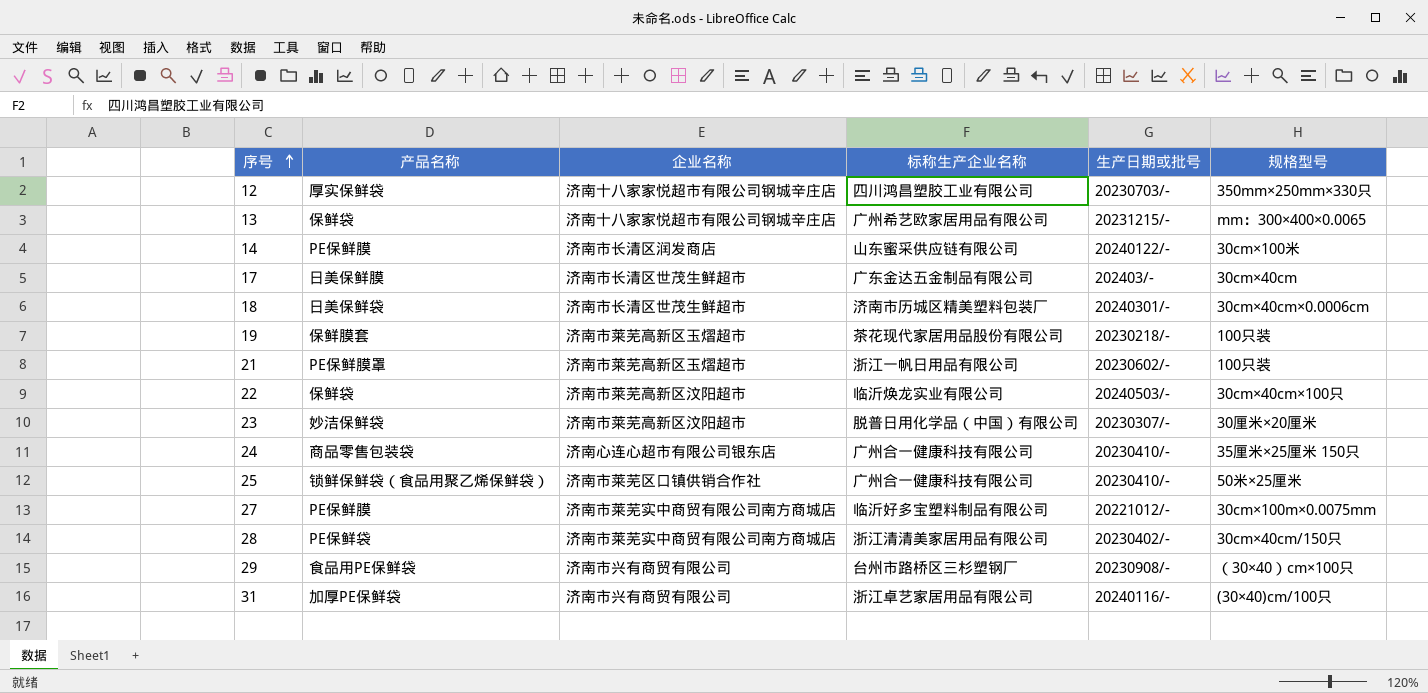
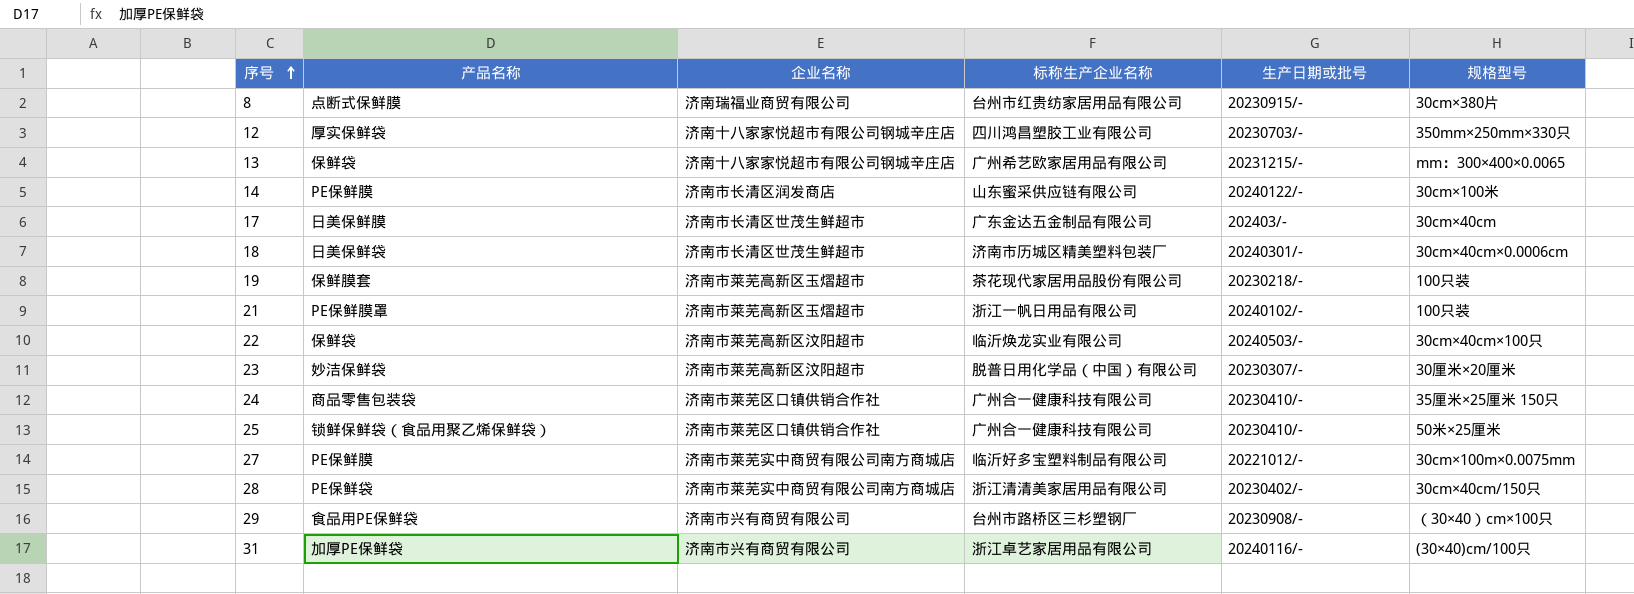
row 8: none -> 点断式保鲜膜 | 济南瑞福业商贸有限公司 | 台州市红贵纺家居用品有限公司 | 20230915/- | 30cm×380片
21 | 生产日期或批号: 20230602/- -> 20240102/-
24 | 企业名称: 济南心连心超市有限公司银东店 -> 济南市莱芜区口镇供销合作社

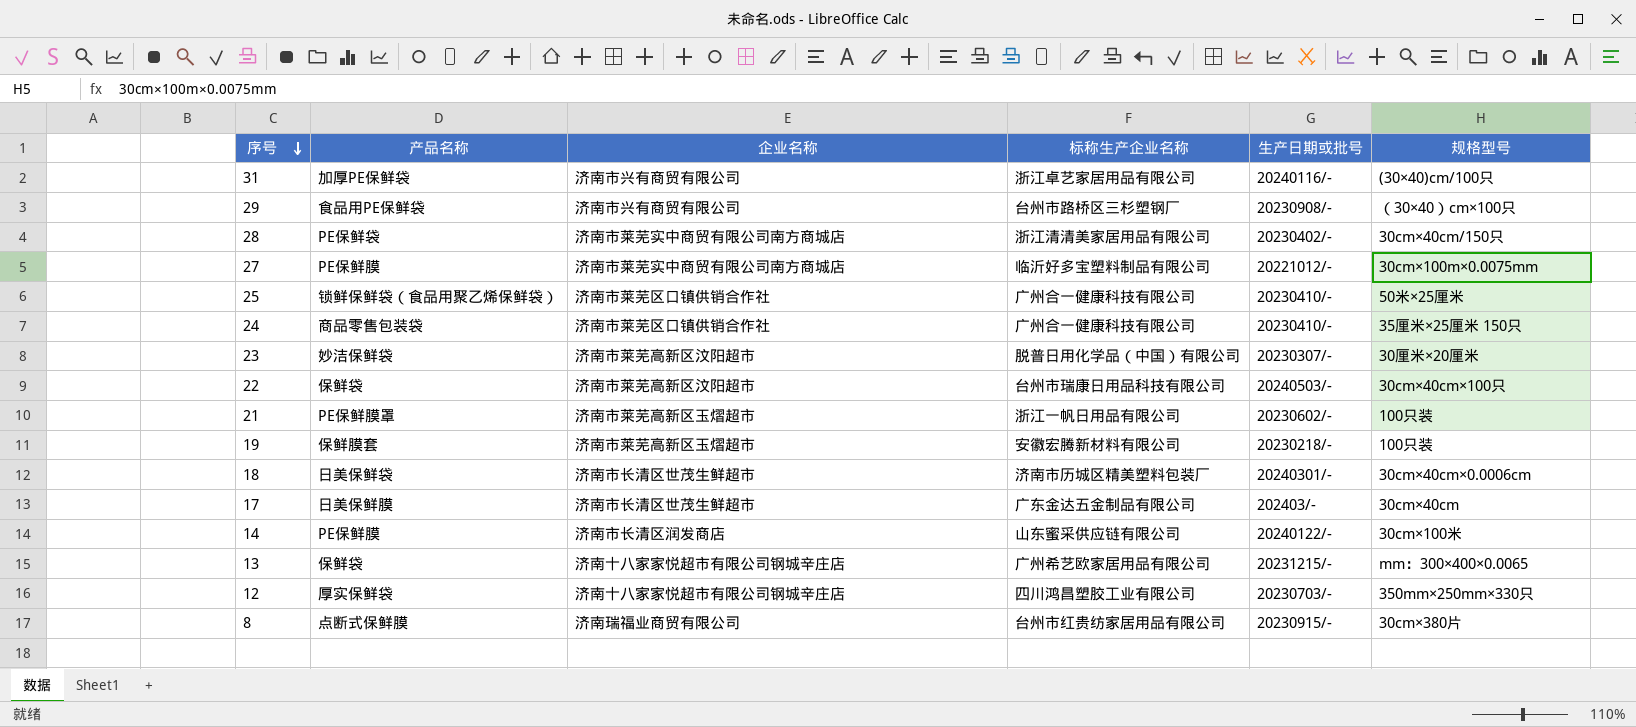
row order: 序号 ascending -> 序号 descending
22 | 标称生产企业名称: 临沂焕龙实业有限公司 -> 台州市瑞康日用品科技有限公司
21 | 生产日期或批号: 20240102/- -> 20230602/-
19 | 标称生产企业名称: 茶花现代家居用品股份有限公司 -> 安徽宏腾新材料有限公司

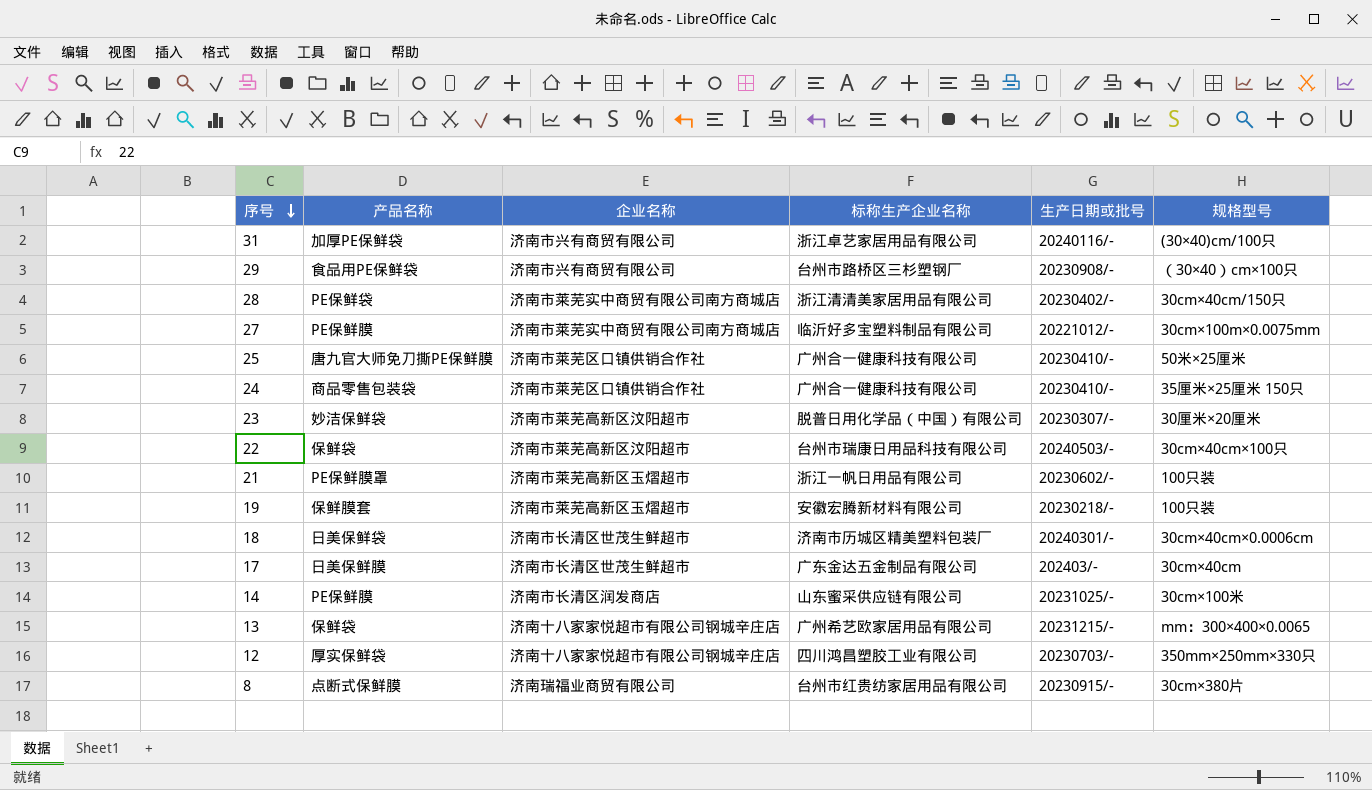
25 | 产品名称: 锁鲜保鲜袋（食品用聚乙烯保鲜袋） -> 唐九官大师免刀撕PE保鲜膜
14 | 生产日期或批号: 20240122/- -> 20231025/-

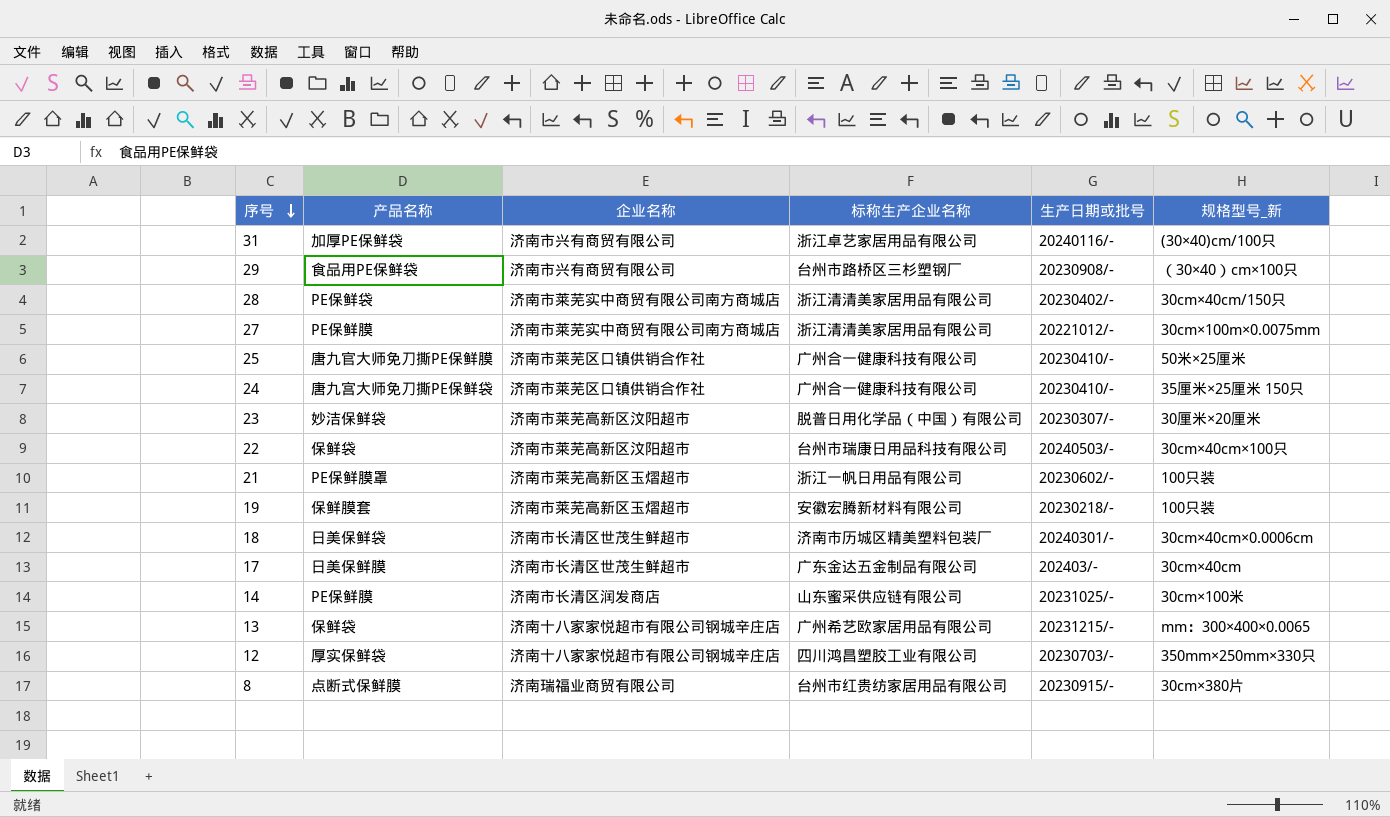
column name: 规格型号 -> 规格型号_新
27 | 标称生产企业名称: 临沂好多宝塑料制品有限公司 -> 浙江清清美家居用品有限公司
24 | 产品名称: 商品零售包装袋 -> 唐九宫大师免刀撕PE保鲜袋

